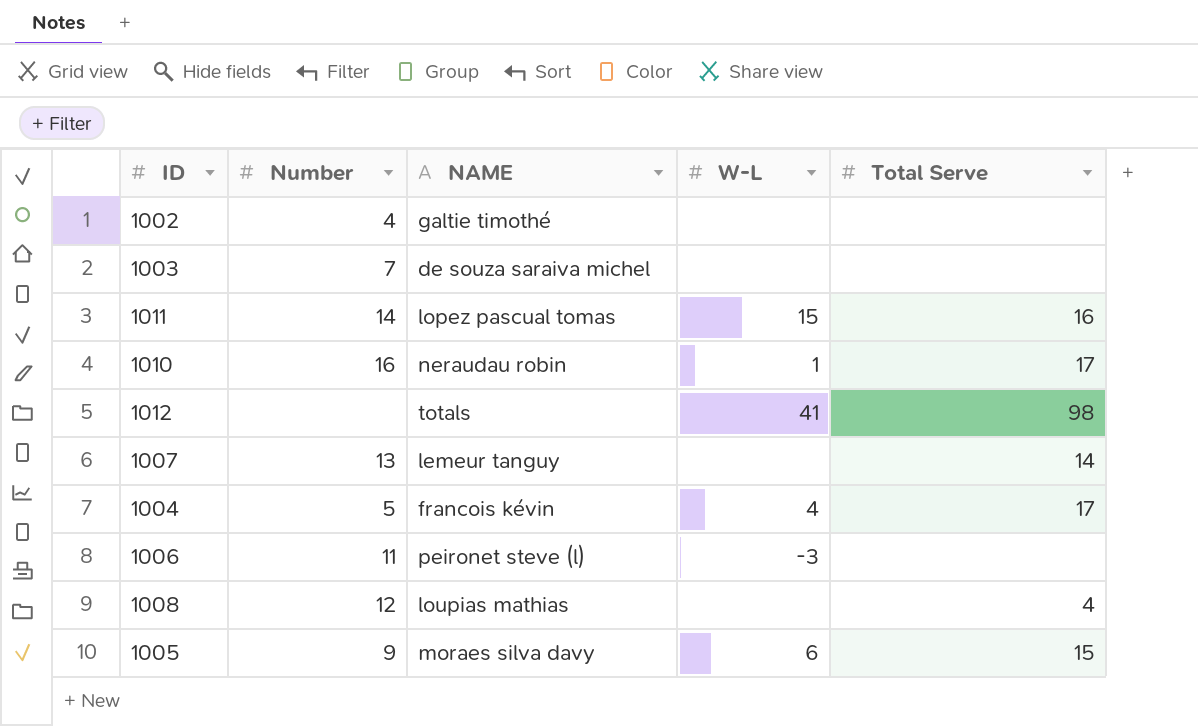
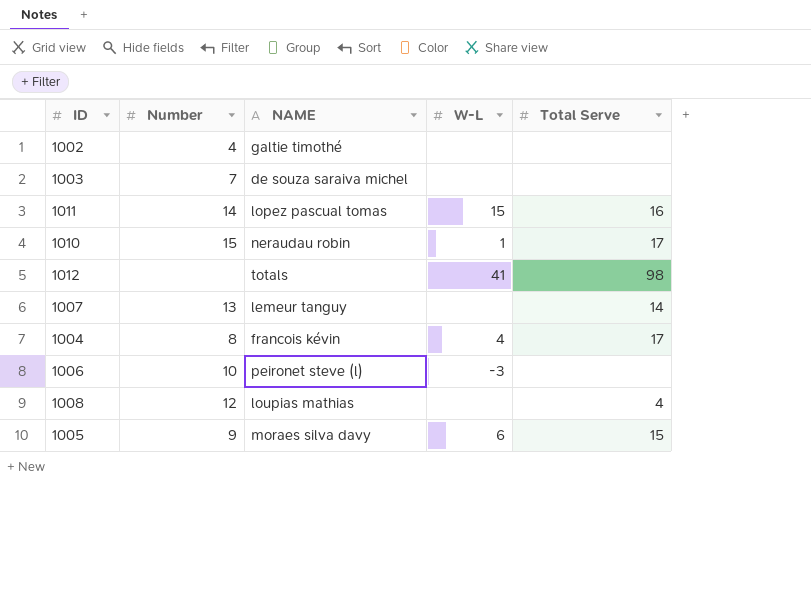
1010 | Number: 16 -> 15
1004 | Number: 5 -> 8
1006 | Number: 11 -> 10

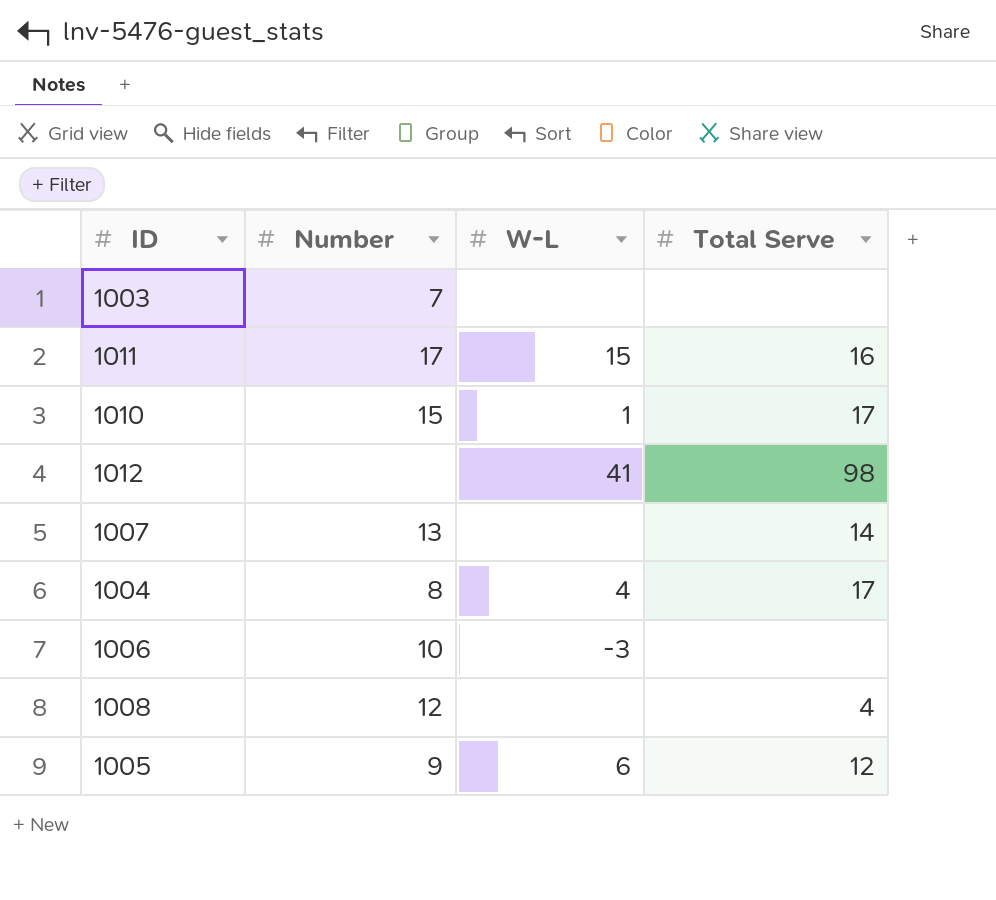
column NAME | position: 3 -> none
row 1002: 4 | galtie timothé | none | none -> none
1011 | Number: 14 -> 17
1005 | Total Serve: 15 -> 12

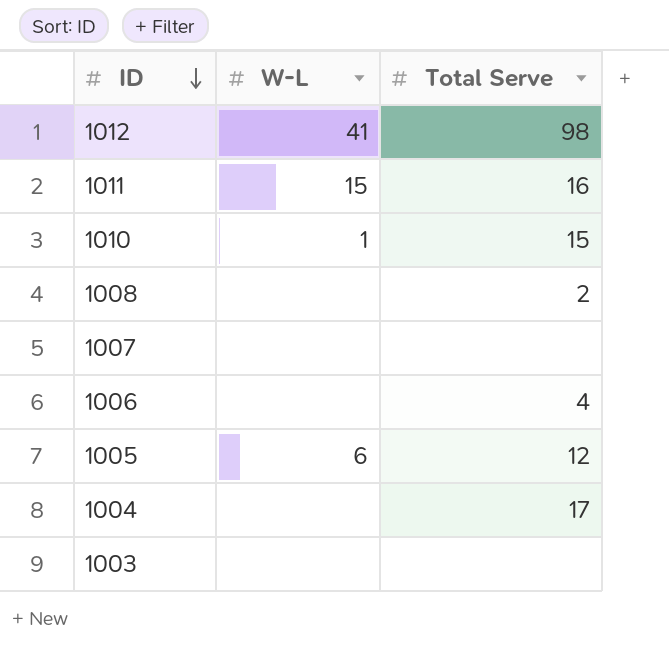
row order: none -> ID descending
column Number | position: 2 -> none
1010 | Total Serve: 17 -> 15
1008 | Total Serve: 4 -> 2
1007 | Total Serve: 14 -> none
1006 | W-L: -3 -> none
1006 | Total Serve: none -> 4
1004 | W-L: 4 -> none

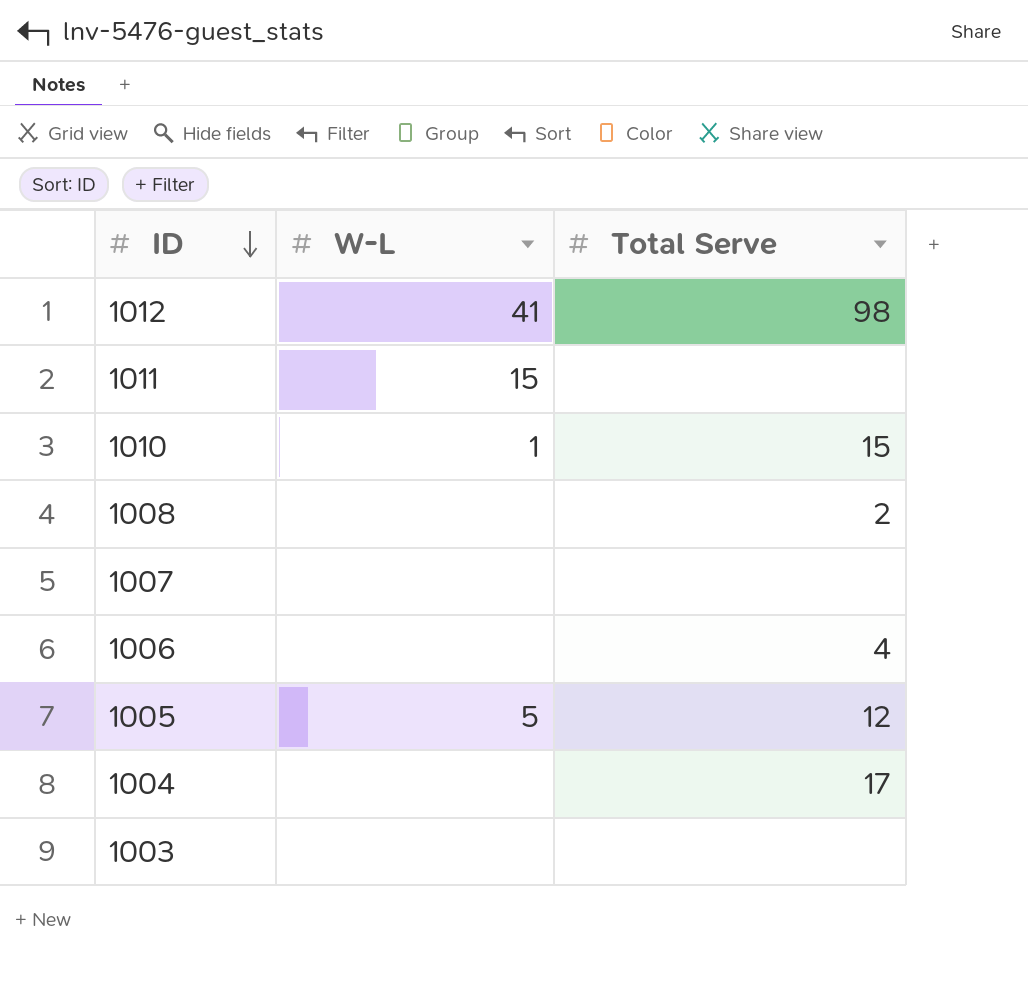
1011 | Total Serve: 16 -> none
1005 | W-L: 6 -> 5

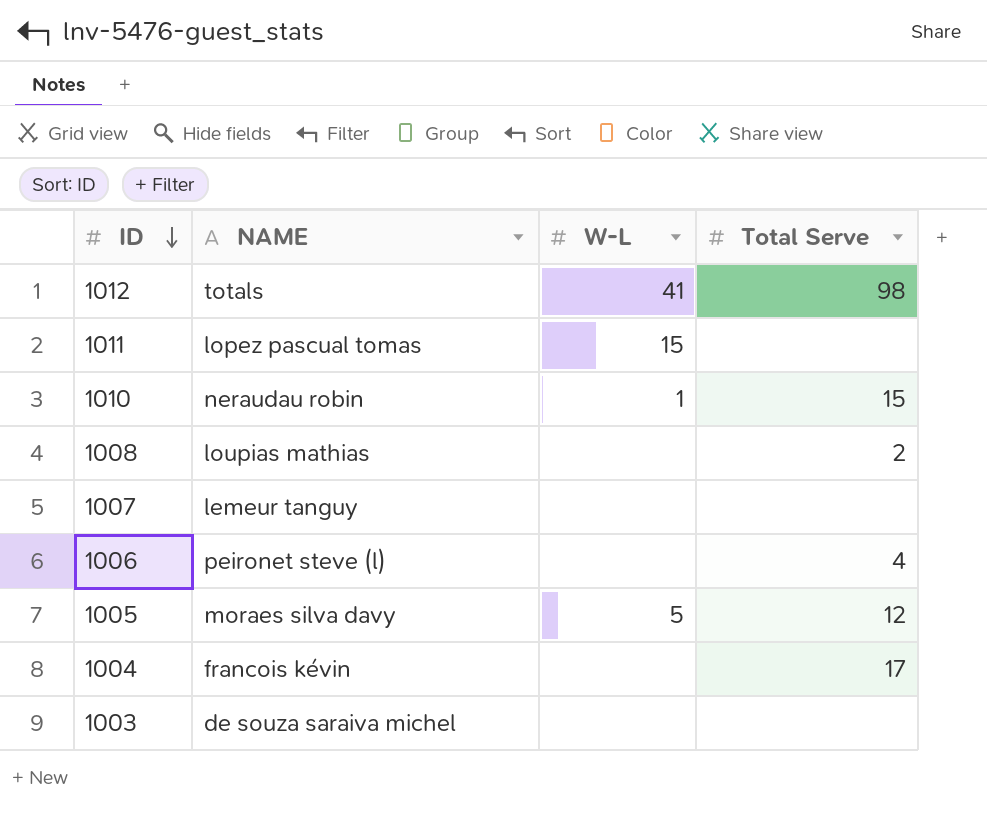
column NAME | position: none -> 2

